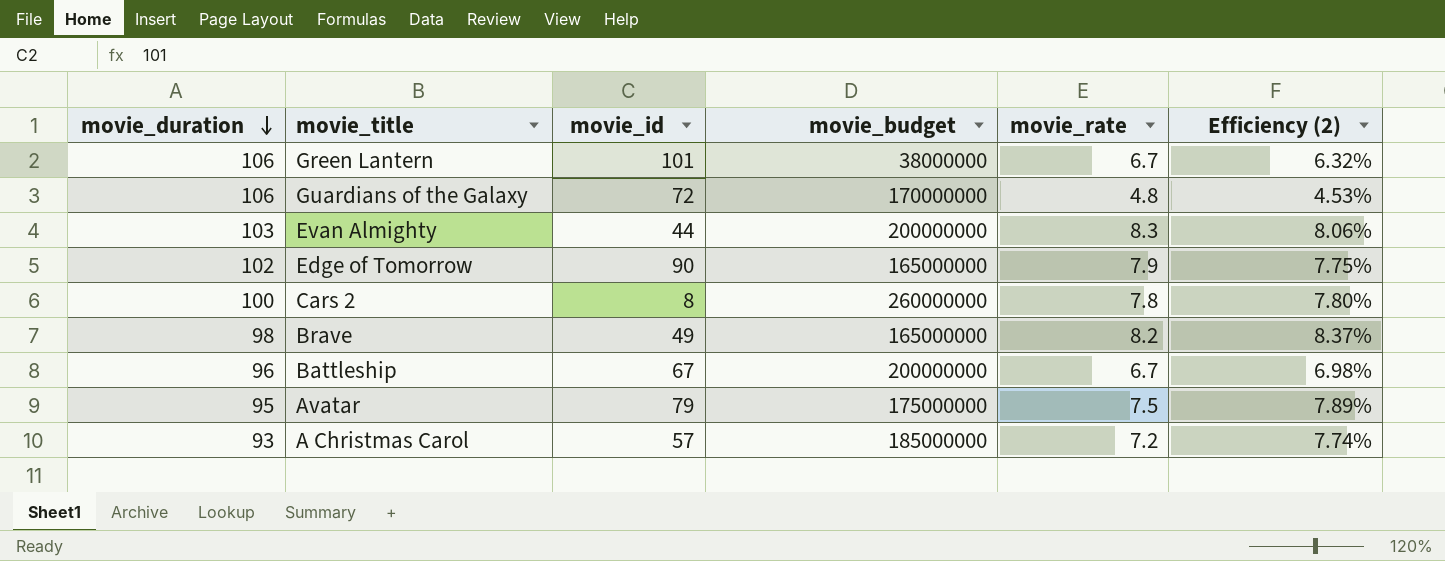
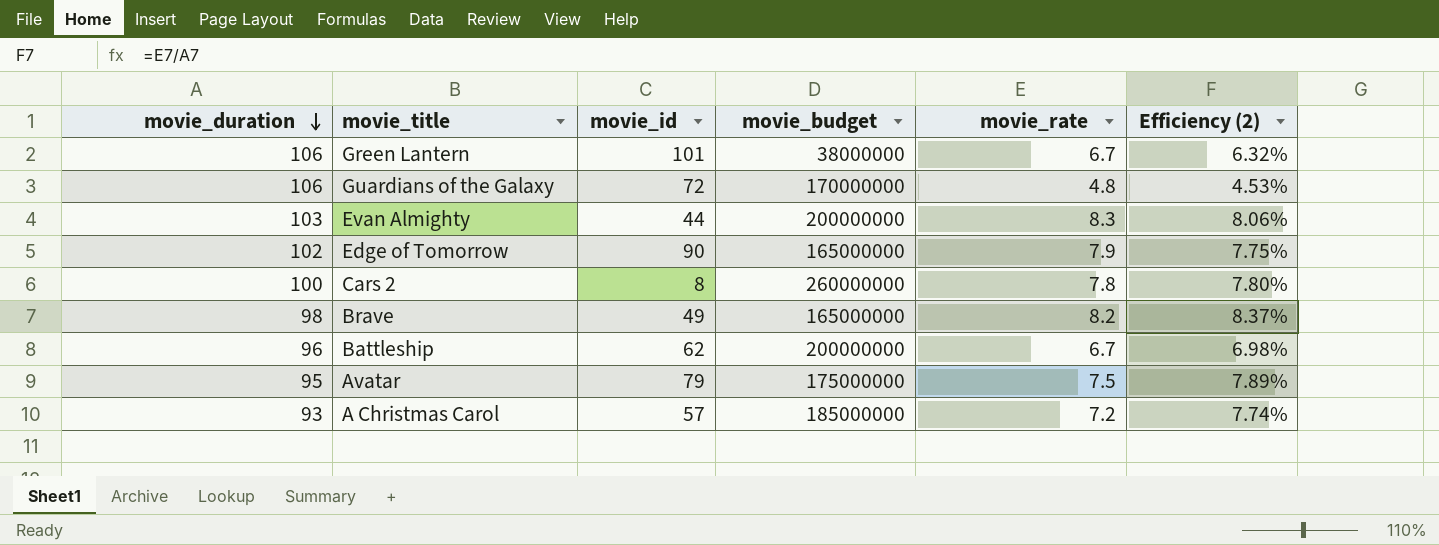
Battleship | movie_id: 67 -> 62

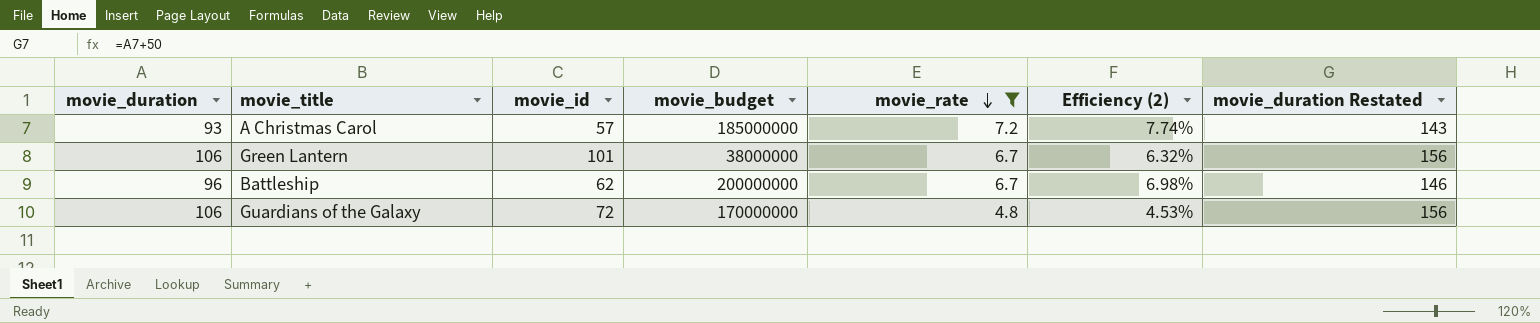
filter: none -> movie_rate <= 7.2
row order: movie_duration descending -> movie_rate descending
column movie_duration Restated | formula: none -> [movie_duration] + 50

